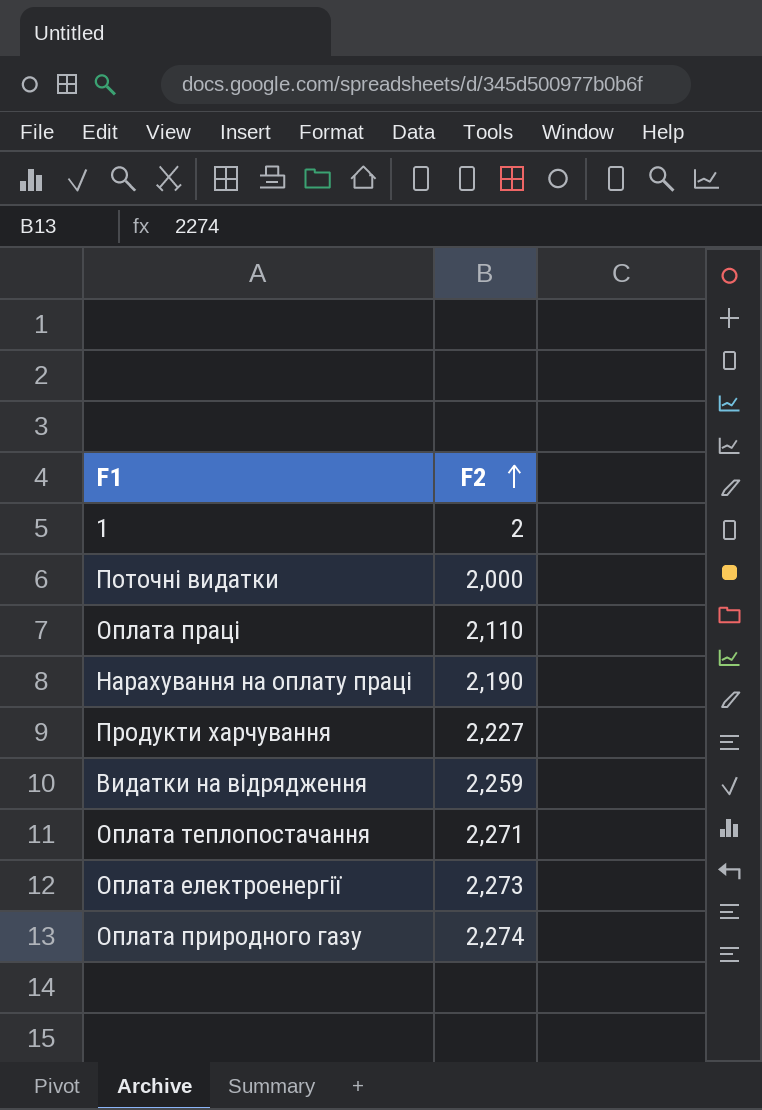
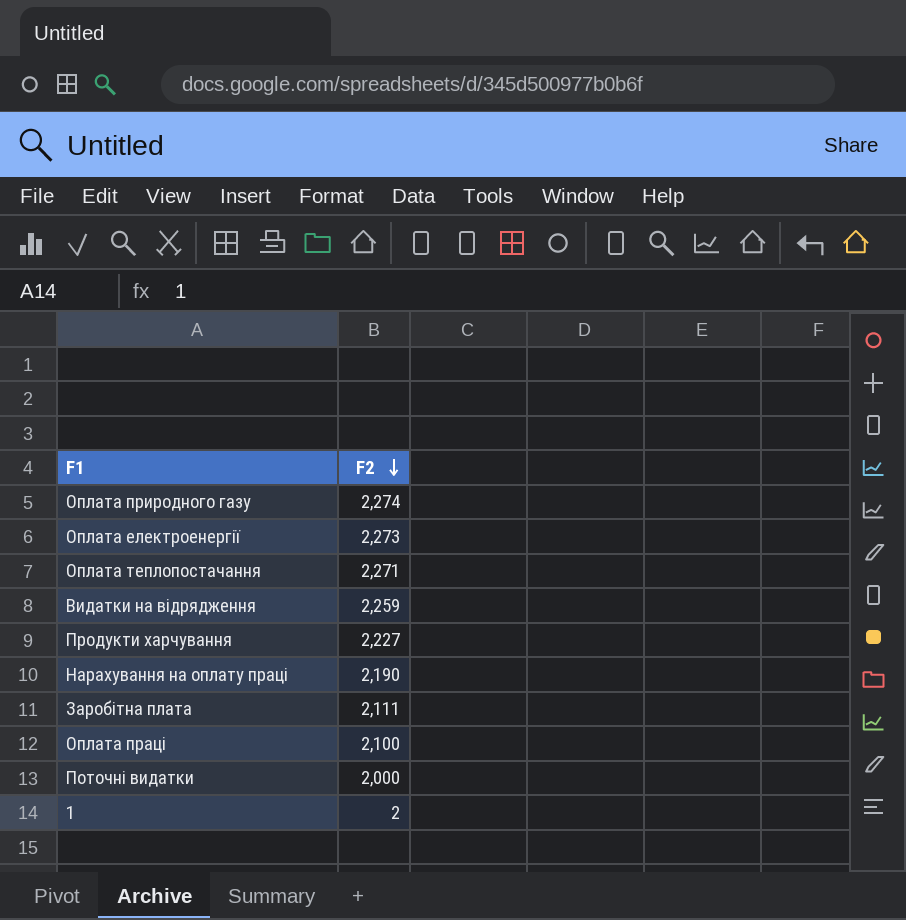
row order: F2 ascending -> F2 descending
row Заробітна плата: none -> 2,111
Оплата праці | F2: 2,110 -> 2,100

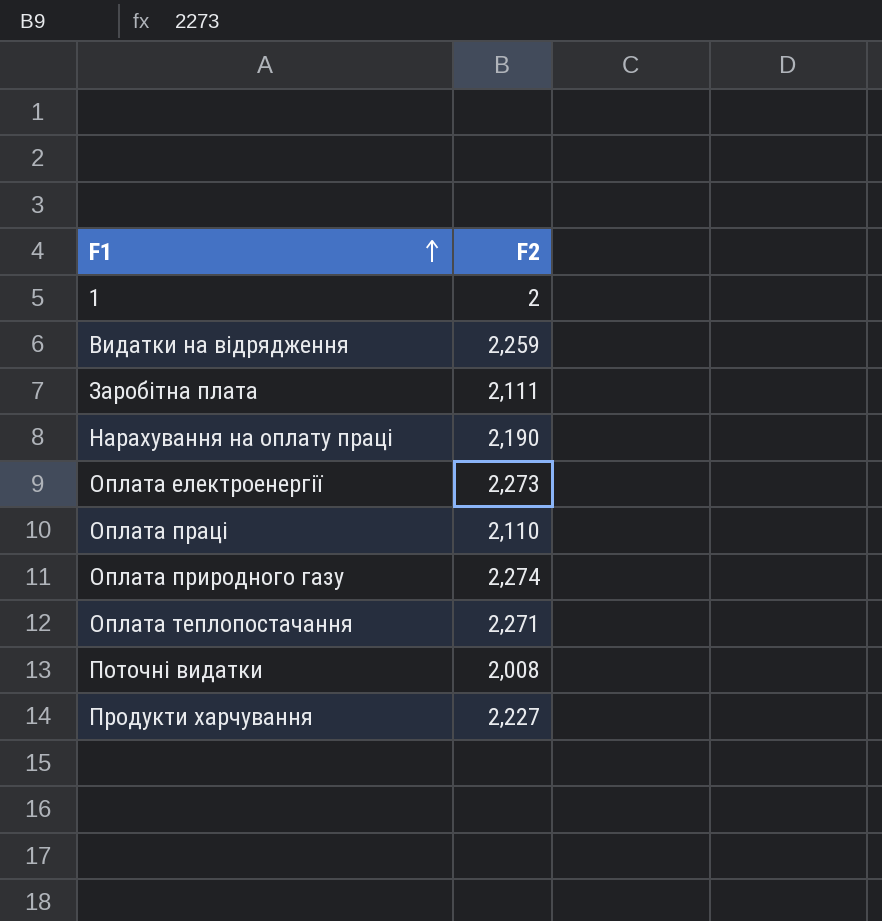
row order: F2 descending -> F1 ascending
Оплата праці | F2: 2,100 -> 2,110
Поточні видатки | F2: 2,000 -> 2,008

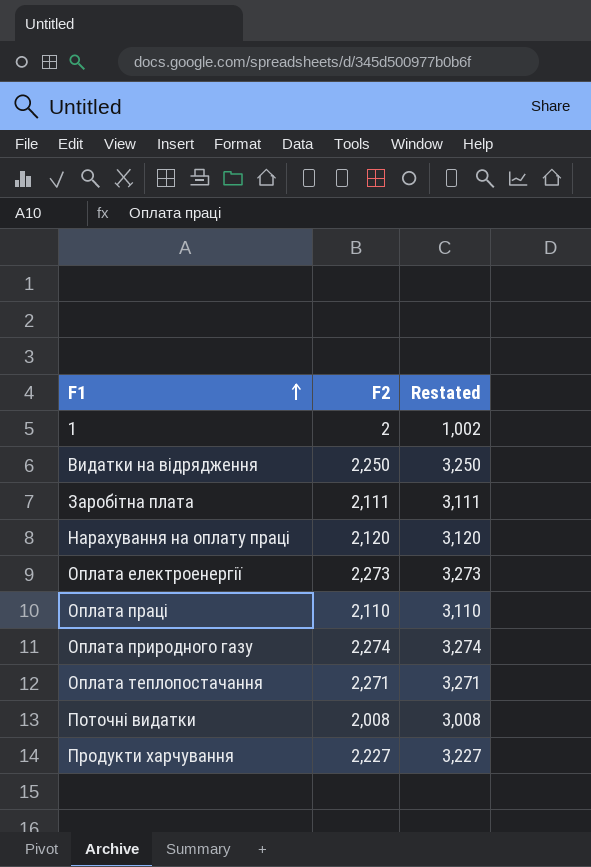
column Restated | formula: none -> [F2] + 1000
Видатки на відрядження | F2: 2,259 -> 2,250
Нарахування на оплату праці | F2: 2,190 -> 2,120

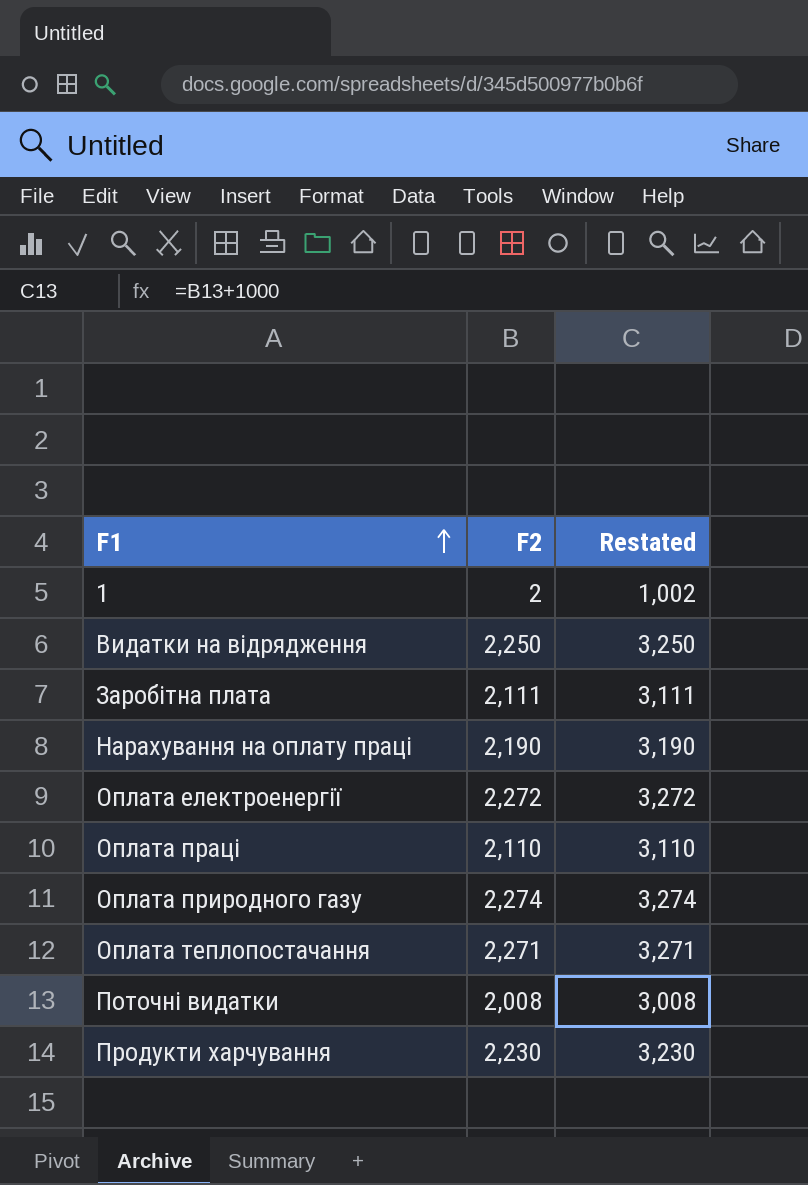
Нарахування на оплату праці | F2: 2,120 -> 2,190
Нарахування на оплату праці | Restated: 3,120 -> 3,190
Оплата електроенергії | F2: 2,273 -> 2,272
Оплата електроенергії | Restated: 3,273 -> 3,272
Продукти харчування | F2: 2,227 -> 2,230
Продукти харчування | Restated: 3,227 -> 3,230

